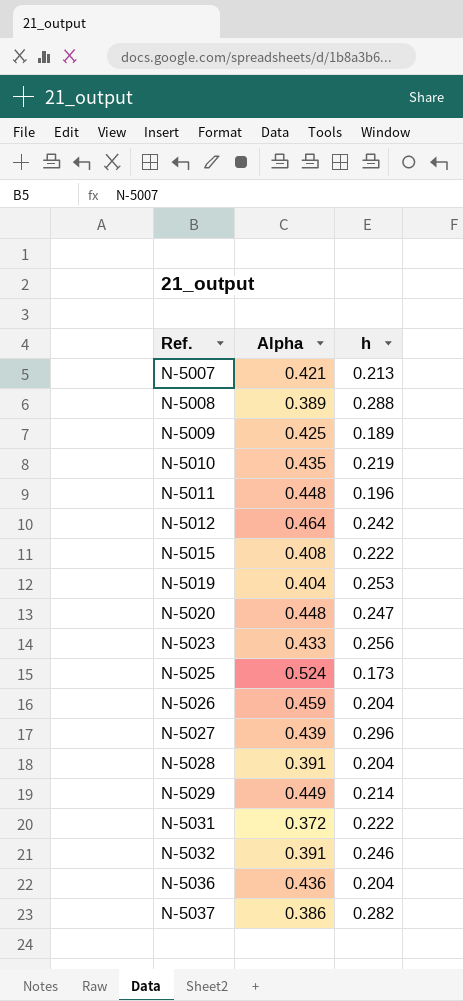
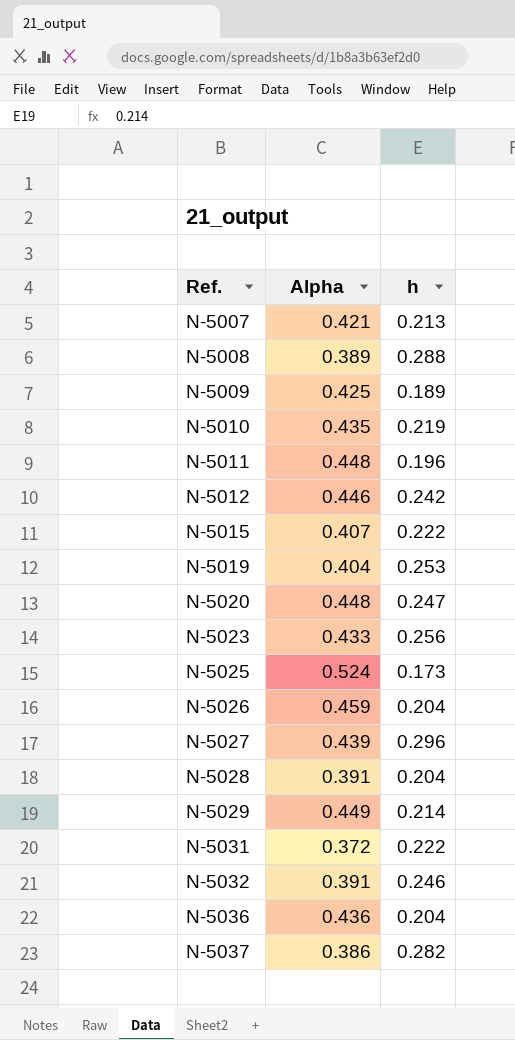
N-5012 | Alpha: 0.464 -> 0.446
N-5015 | Alpha: 0.408 -> 0.407

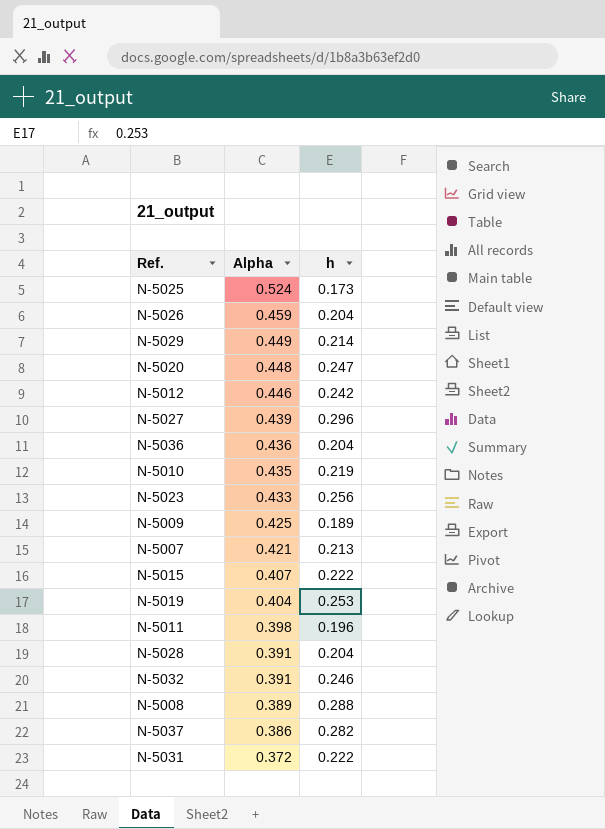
row order: Ref. ascending -> Alpha descending
N-5011 | Alpha: 0.448 -> 0.398

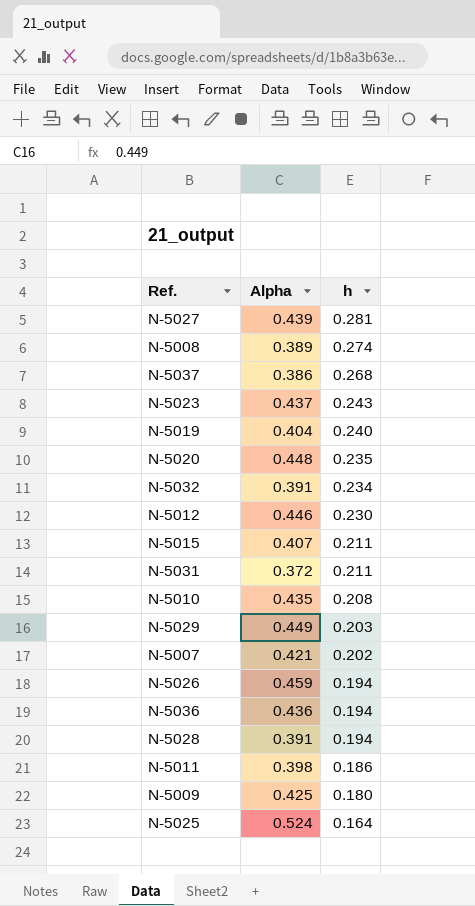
row order: Alpha descending -> h descending
N-5027 | h: 0.296 -> 0.281
N-5008 | h: 0.288 -> 0.274
N-5037 | h: 0.282 -> 0.268
N-5023 | Alpha: 0.433 -> 0.437
N-5023 | h: 0.256 -> 0.243
N-5019 | h: 0.253 -> 0.240
N-5020 | h: 0.247 -> 0.235
N-5032 | h: 0.246 -> 0.234
N-5012 | h: 0.242 -> 0.230
N-5015 | h: 0.222 -> 0.211
N-5031 | h: 0.222 -> 0.211
N-5010 | h: 0.219 -> 0.208
N-5029 | h: 0.214 -> 0.203
N-5007 | h: 0.213 -> 0.202
N-5026 | h: 0.204 -> 0.194
N-5036 | h: 0.204 -> 0.194
N-5028 | h: 0.204 -> 0.194
N-5011 | h: 0.196 -> 0.186
N-5009 | h: 0.189 -> 0.180
N-5025 | h: 0.173 -> 0.164

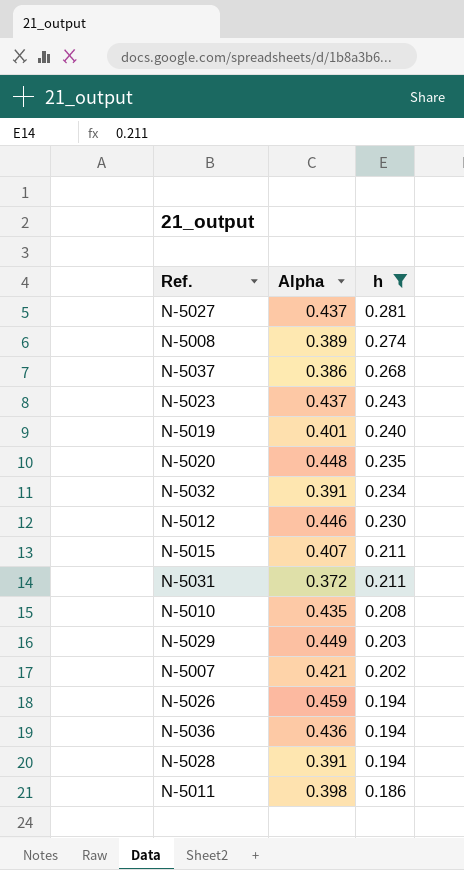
filter: none -> h >= 0.186
N-5027 | Alpha: 0.439 -> 0.437
N-5019 | Alpha: 0.404 -> 0.401

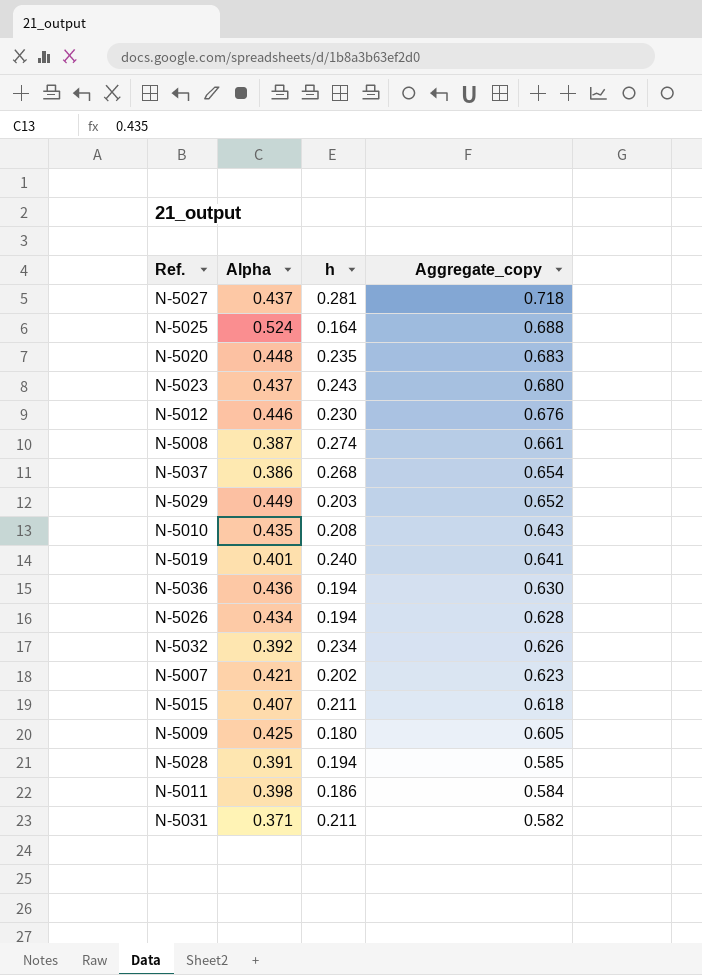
filter: h >= 0.186 -> none
row order: h descending -> Aggregate_copy descending
column Aggregate_copy | formula: none -> [Alpha] + [h]
N-5008 | Alpha: 0.389 -> 0.387
N-5026 | Alpha: 0.459 -> 0.434
N-5032 | Alpha: 0.391 -> 0.392
N-5031 | Alpha: 0.372 -> 0.371

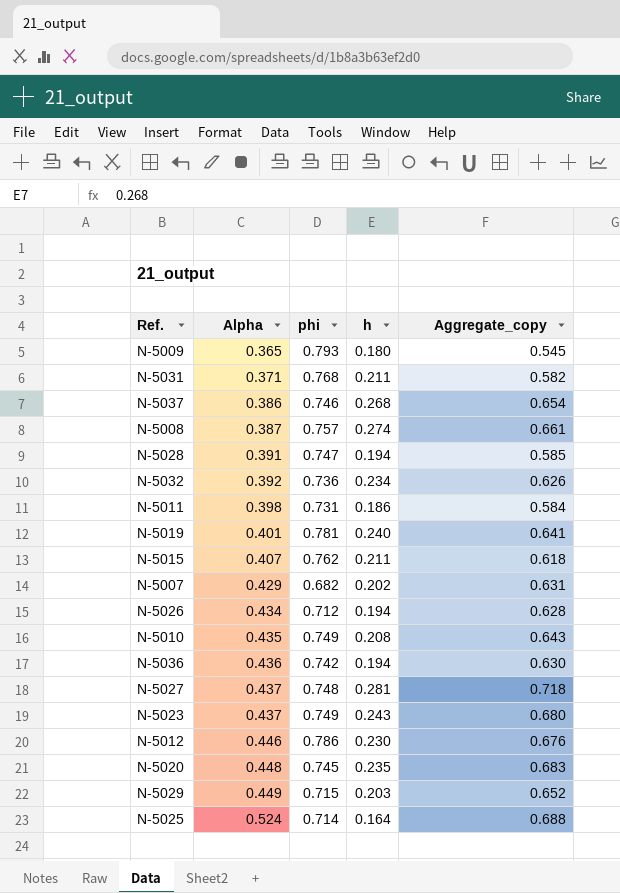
row order: Aggregate_copy descending -> Alpha ascending
column phi | position: none -> 3
N-5009 | Alpha: 0.425 -> 0.365
N-5009 | Aggregate_copy: 0.605 -> 0.545
N-5007 | Alpha: 0.421 -> 0.429
N-5007 | Aggregate_copy: 0.623 -> 0.631

